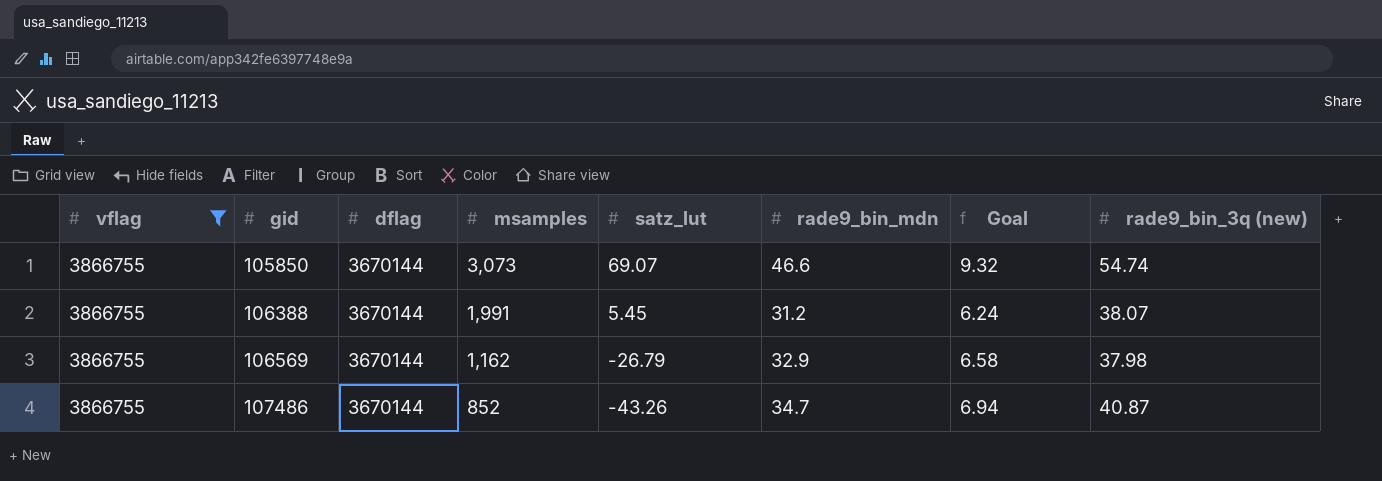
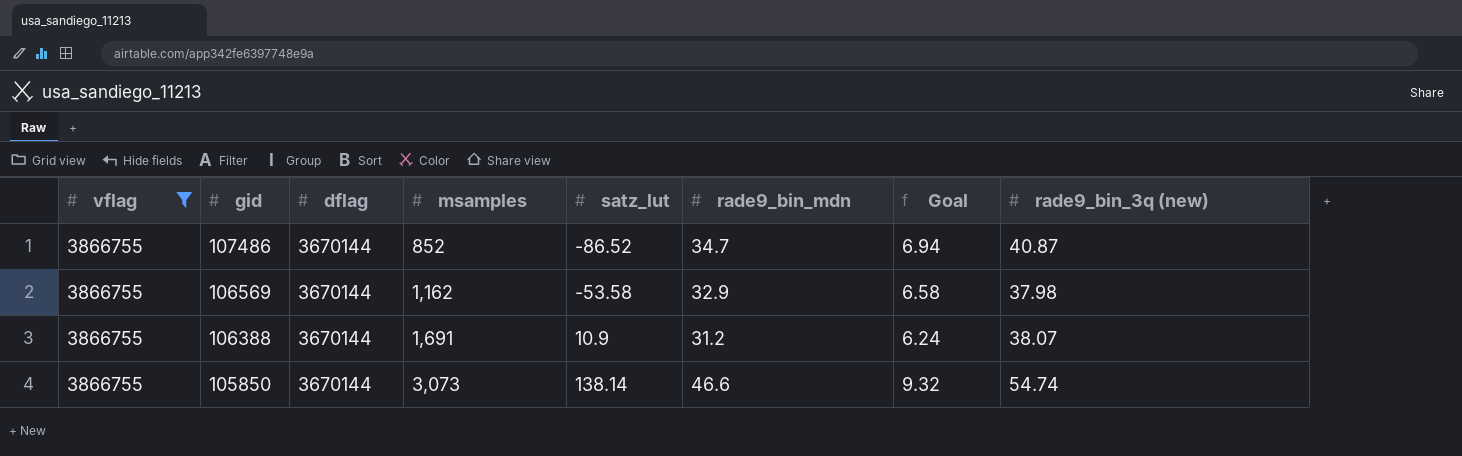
row order: gid ascending -> gid descending
107486 | satz_lut: -43.26 -> -86.52
106569 | satz_lut: -26.79 -> -53.58
106388 | msamples: 1,991 -> 1,691
106388 | satz_lut: 5.45 -> 10.9
105850 | satz_lut: 69.07 -> 138.14

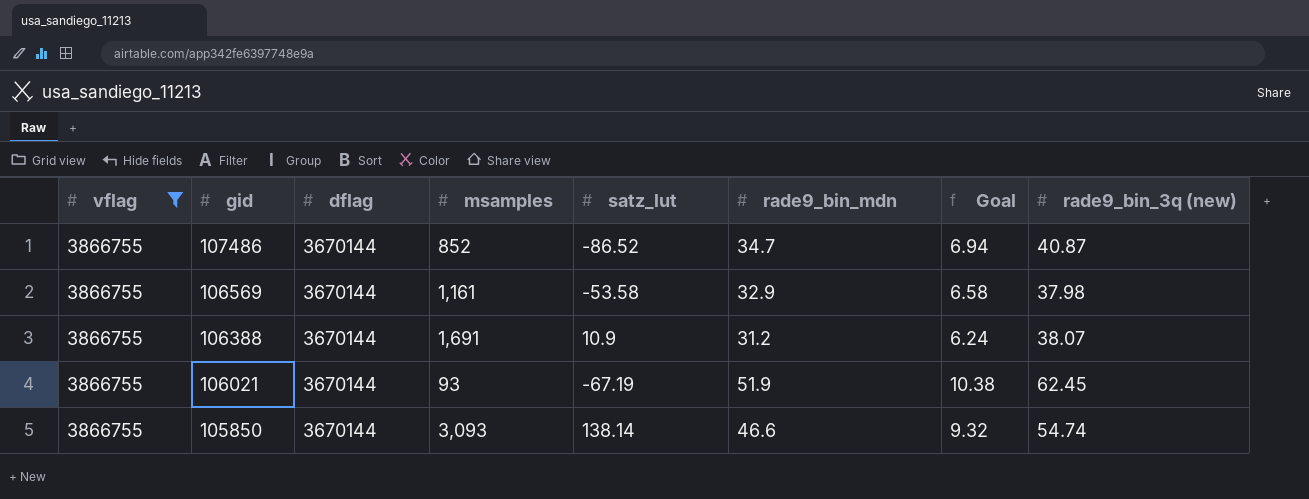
106569 | msamples: 1,162 -> 1,161
row 106021: none -> 3866755 | 3670144 | 93 | -67.19 | 51.9 | 10.38 | 62.45
105850 | msamples: 3,073 -> 3,093

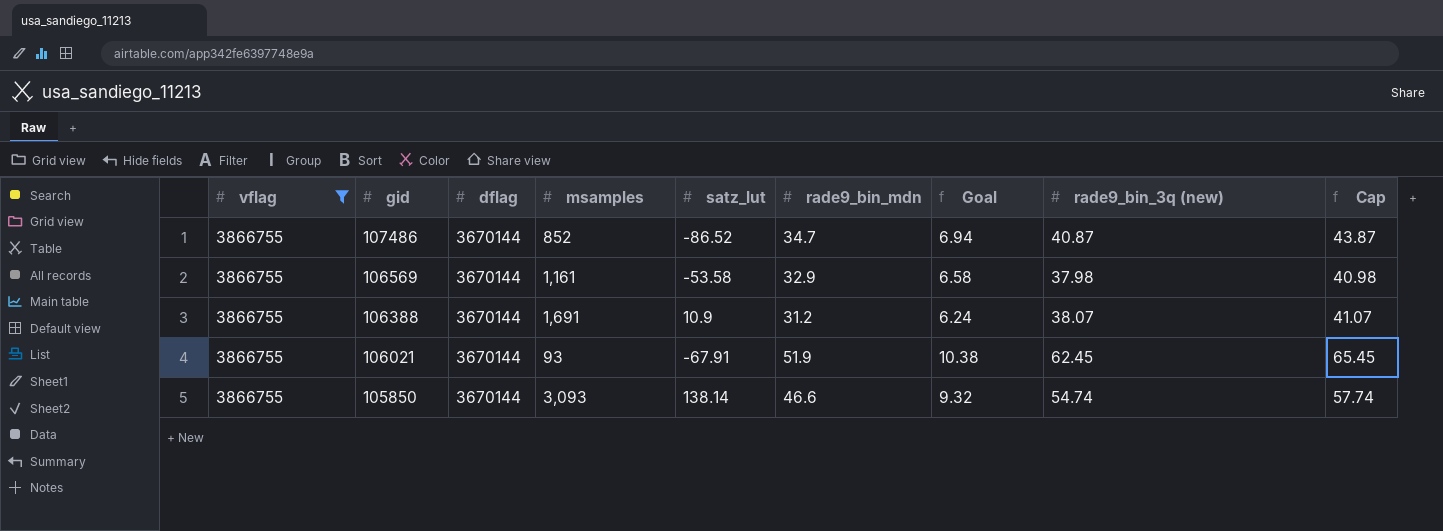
column Cap | formula: none -> [rade9_bin_3q (new)] + 3
106021 | satz_lut: -67.19 -> -67.91

